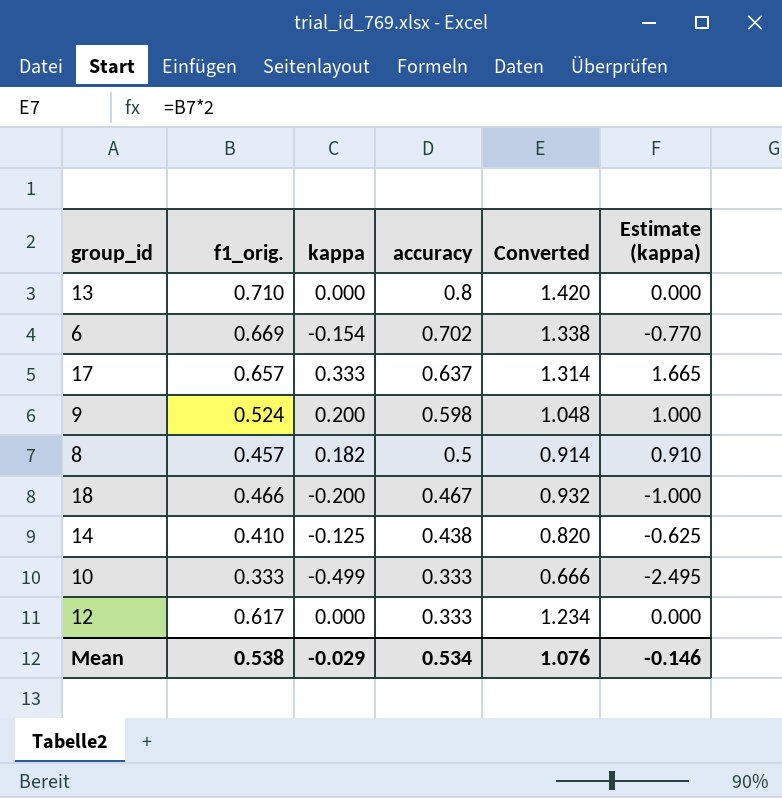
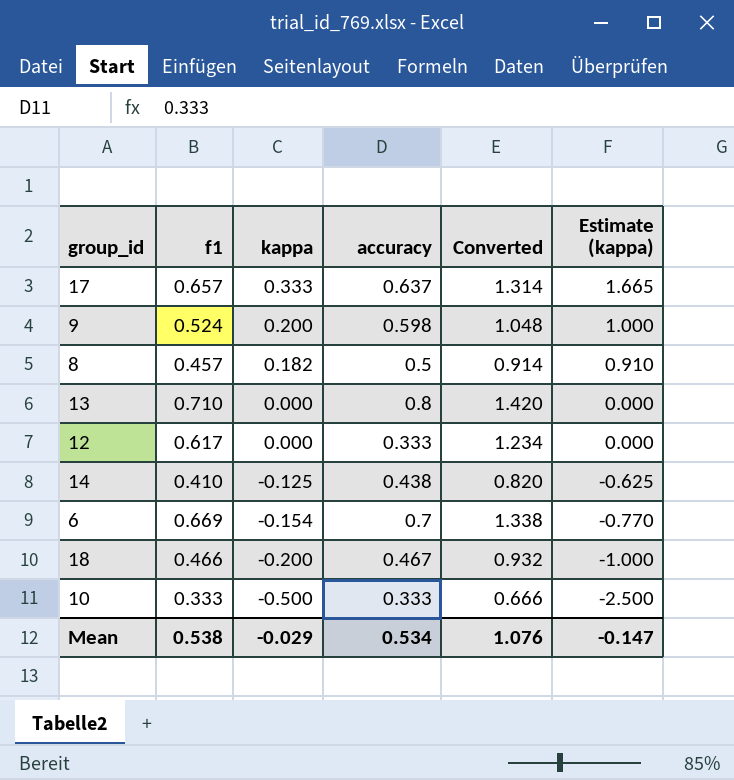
row order: accuracy descending -> kappa descending
column name: f1_orig. -> f1
6 | accuracy: 0.702 -> 0.7
10 | kappa: -0.499 -> -0.500
10 | Estimate (kappa): -2.495 -> -2.500
Mean | Estimate (kappa): -0.146 -> -0.147

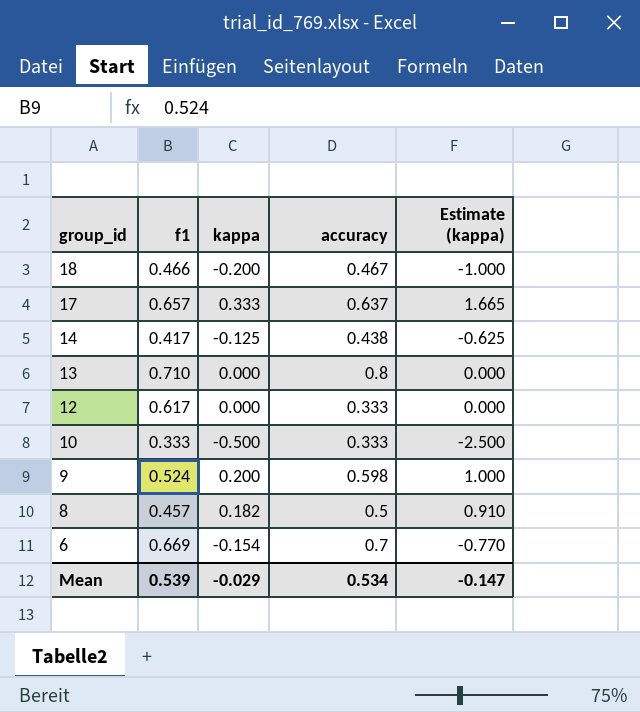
row order: kappa descending -> group_id descending
column Converted | formula: [f1] * 2 -> none
14 | f1: 0.410 -> 0.417
Mean | f1: 0.538 -> 0.539

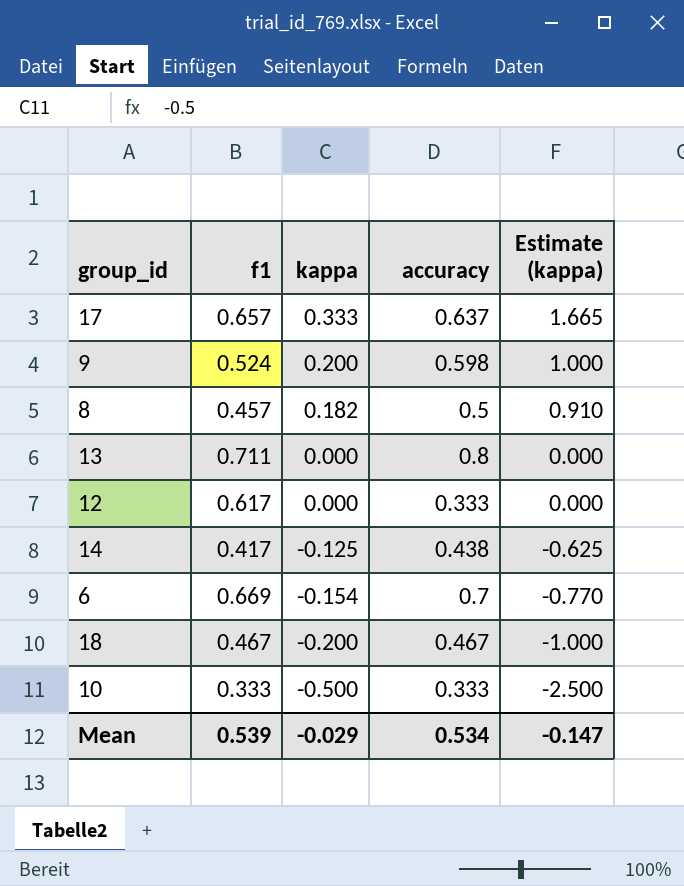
row order: group_id descending -> kappa descending
13 | f1: 0.710 -> 0.711
18 | f1: 0.466 -> 0.467

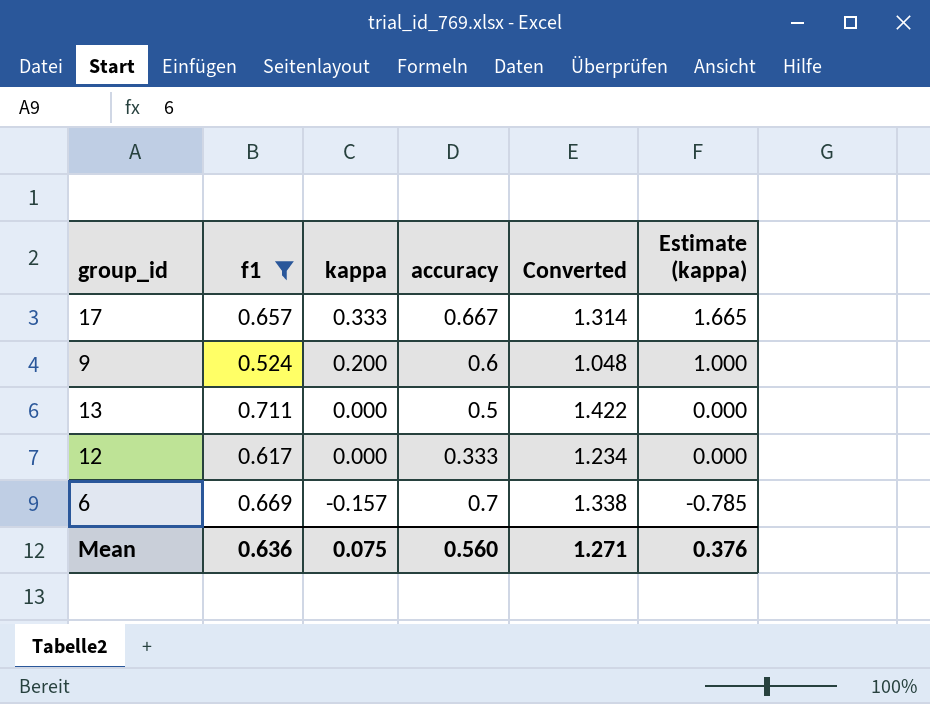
filter: none -> f1 >= 0.524
column Converted | formula: none -> [f1] * 2
17 | accuracy: 0.637 -> 0.667
9 | accuracy: 0.598 -> 0.6
13 | accuracy: 0.8 -> 0.5
6 | kappa: -0.154 -> -0.157
6 | Estimate (kappa): -0.770 -> -0.785
Mean | f1: 0.539 -> 0.636
Mean | kappa: -0.029 -> 0.075
Mean | accuracy: 0.534 -> 0.560
Mean | Estimate (kappa): -0.147 -> 0.376

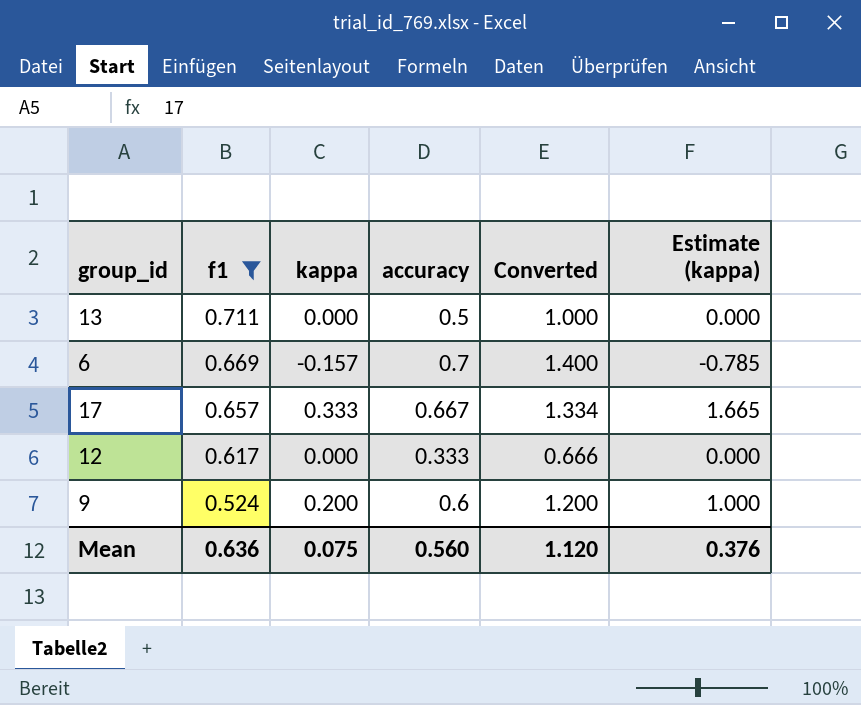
row order: kappa descending -> f1 descending
column Converted | formula: [f1] * 2 -> [accuracy] * 2
Mean | Converted: 1.271 -> 1.120

